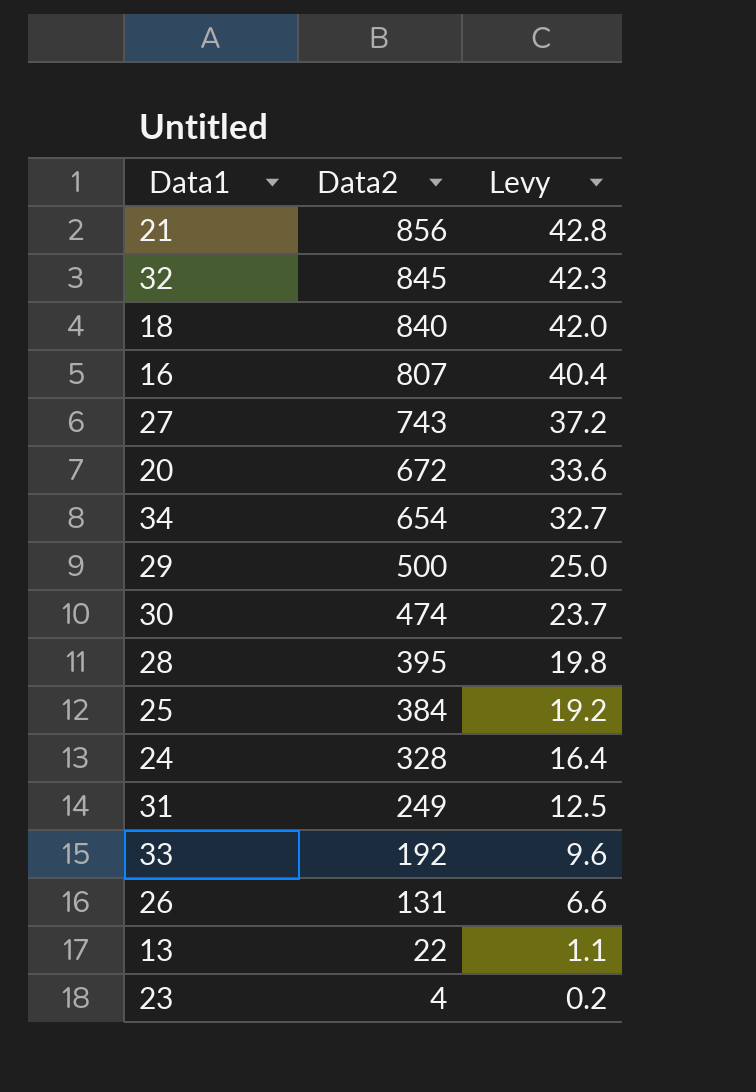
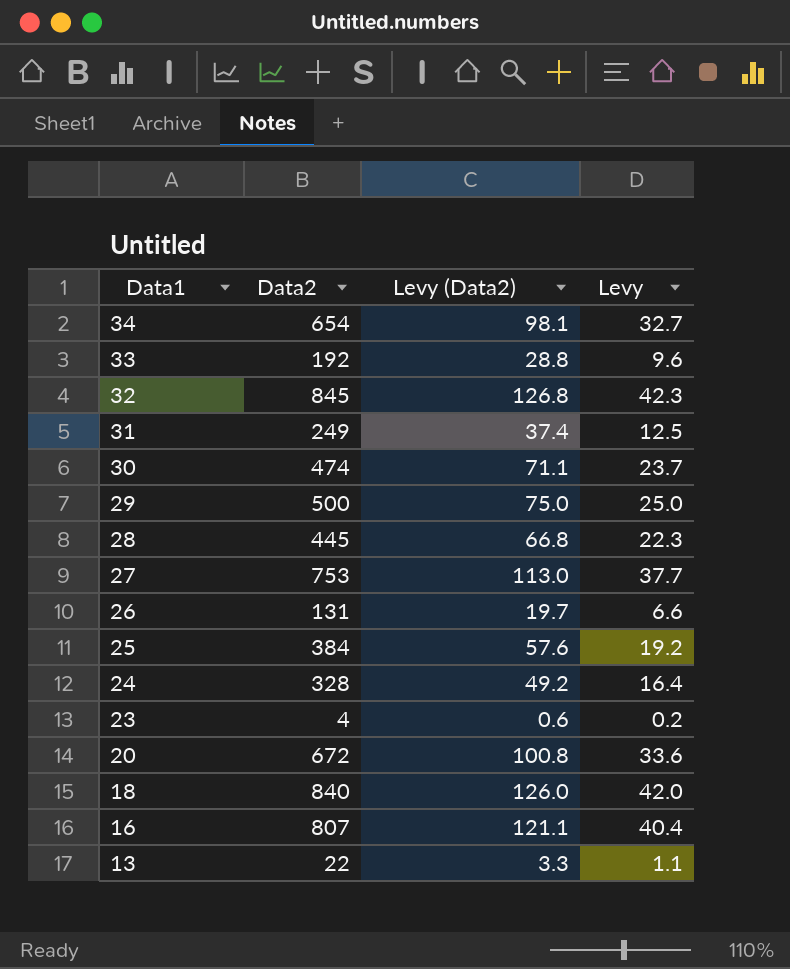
row order: Data2 descending -> Data1 descending
column Levy (Data2) | formula: none -> [Data2] * 0.15
row 21: 856 | 42.8 -> none
28 | Data2: 395 -> 445
28 | Levy: 19.8 -> 22.3
27 | Data2: 743 -> 753
27 | Levy: 37.2 -> 37.7

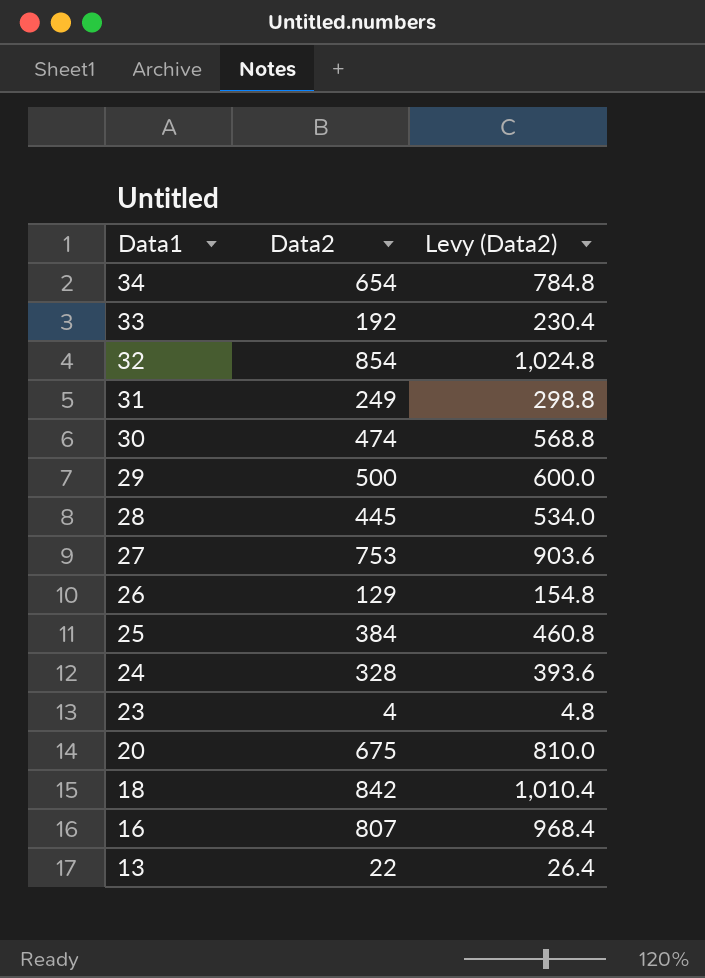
column Levy | formula: [Data2] * 0.05 -> none
column Levy (Data2) | formula: [Data2] * 0.15 -> [Data2] * 1.2
32 | Data2: 845 -> 854
26 | Data2: 131 -> 129
20 | Data2: 672 -> 675
18 | Data2: 840 -> 842

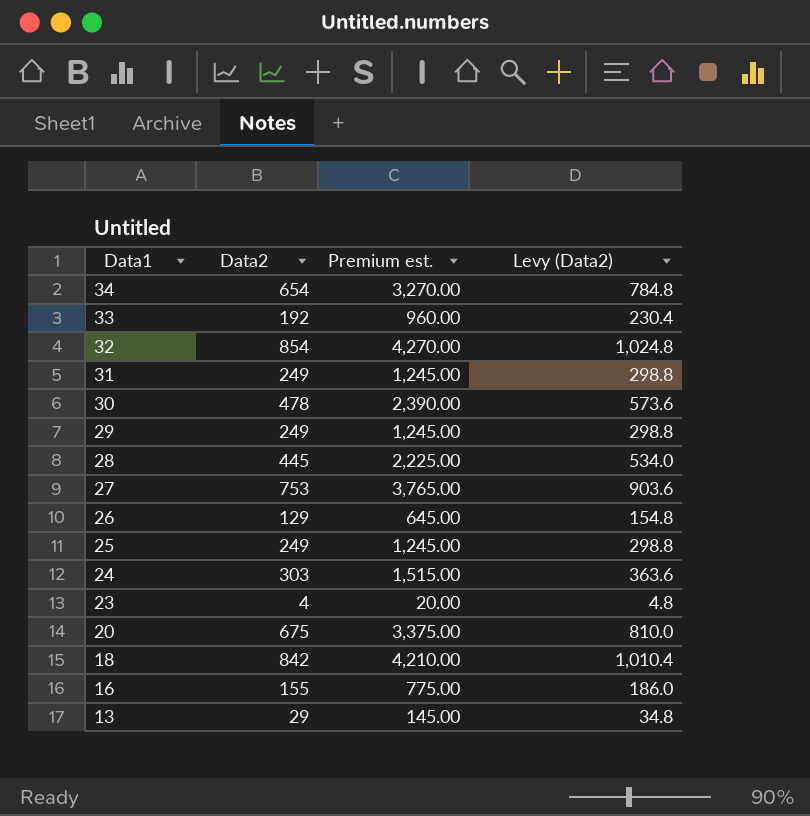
column Premium est. | formula: none -> [Data2] * 5
30 | Data2: 474 -> 478
30 | Levy (Data2): 568.8 -> 573.6
29 | Data2: 500 -> 249
29 | Levy (Data2): 600.0 -> 298.8
25 | Data2: 384 -> 249
25 | Levy (Data2): 460.8 -> 298.8
24 | Data2: 328 -> 303
24 | Levy (Data2): 393.6 -> 363.6
16 | Data2: 807 -> 155
16 | Levy (Data2): 968.4 -> 186.0
13 | Data2: 22 -> 29
13 | Levy (Data2): 26.4 -> 34.8

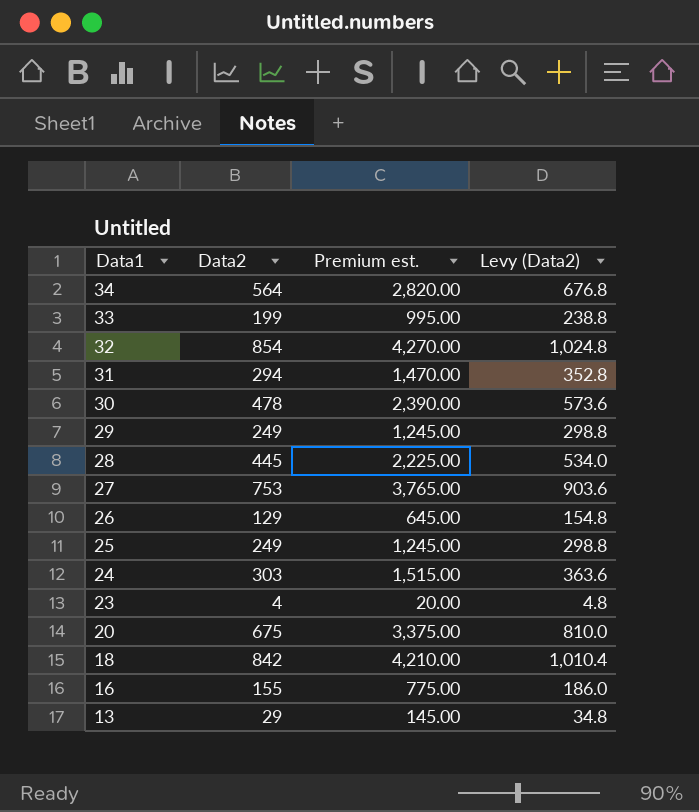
34 | Data2: 654 -> 564
34 | Premium est.: 3,270.00 -> 2,820.00
34 | Levy (Data2): 784.8 -> 676.8
33 | Data2: 192 -> 199
33 | Premium est.: 960.00 -> 995.00
33 | Levy (Data2): 230.4 -> 238.8
31 | Data2: 249 -> 294
31 | Premium est.: 1,245.00 -> 1,470.00
31 | Levy (Data2): 298.8 -> 352.8

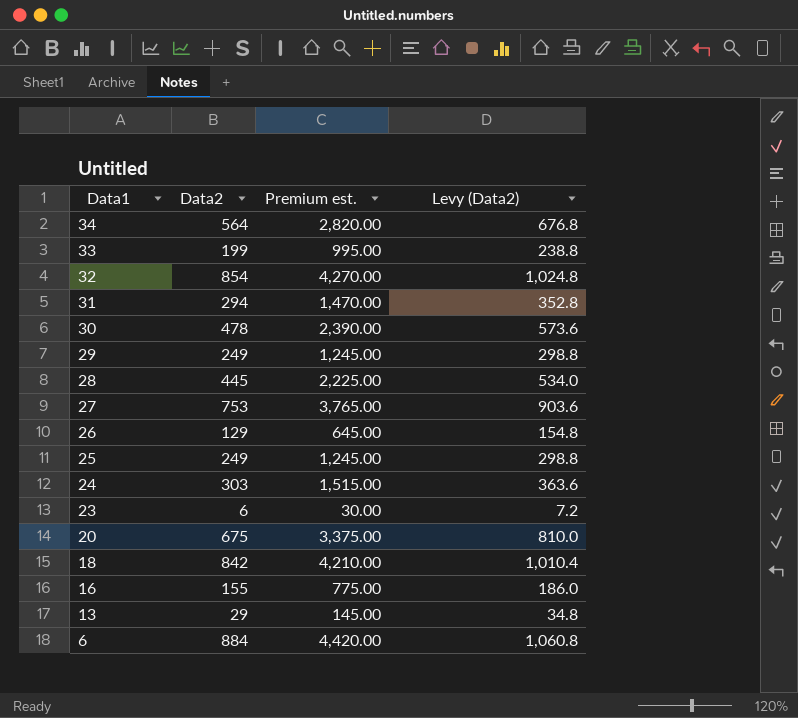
23 | Data2: 4 -> 6
23 | Premium est.: 20.00 -> 30.00
23 | Levy (Data2): 4.8 -> 7.2
row 6: none -> 884 | 4,420.00 | 1,060.8

